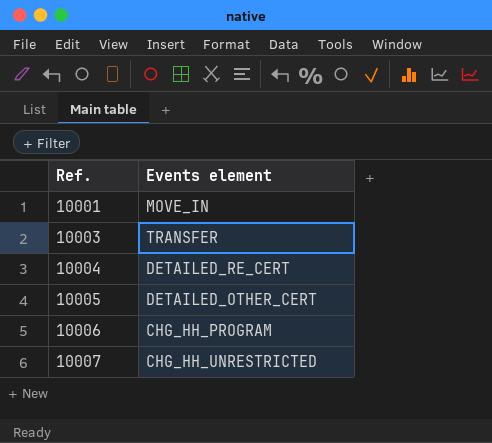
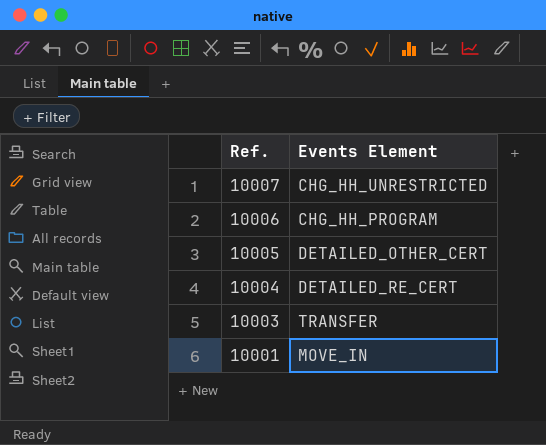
row order: Ref. ascending -> Ref. descending
column name: Events element -> Events Element

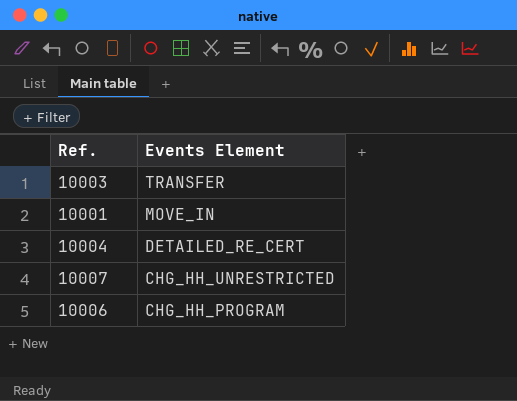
row order: Ref. descending -> Events Element descending
row 10005: DETAILED_OTHER_CERT -> none

